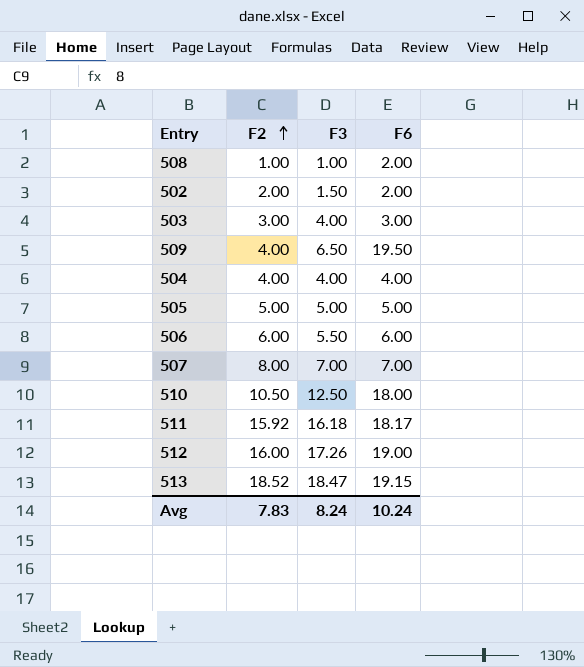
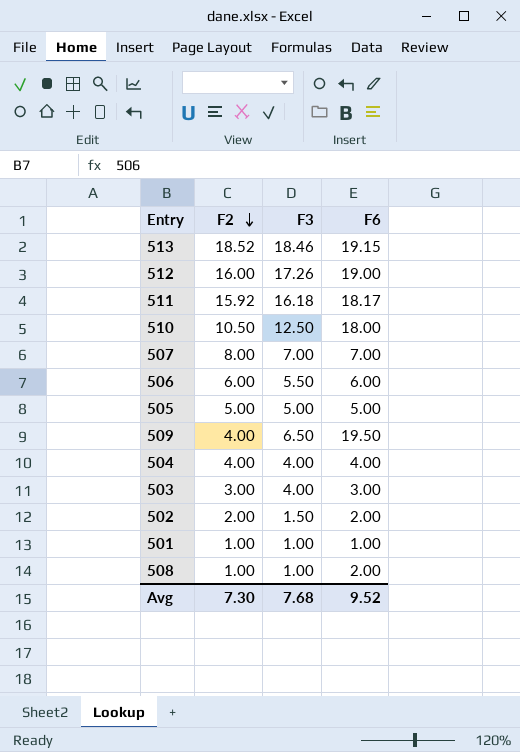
row order: F2 ascending -> F2 descending
513 | F3: 18.47 -> 18.46
row 501: none -> 1.00 | 1.00 | 1.00
Avg | F2: 7.83 -> 7.30
Avg | F3: 8.24 -> 7.68
Avg | F6: 10.24 -> 9.52

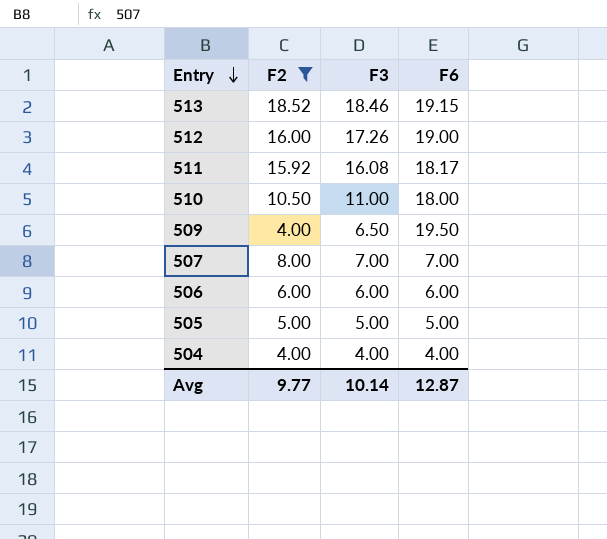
filter: none -> F2 >= 4.00
row order: F2 descending -> Entry descending
511 | F3: 16.18 -> 16.08
510 | F3: 12.50 -> 11.00
506 | F3: 5.50 -> 6.00
Avg | F2: 7.30 -> 9.77
Avg | F3: 7.68 -> 10.14
Avg | F6: 9.52 -> 12.87

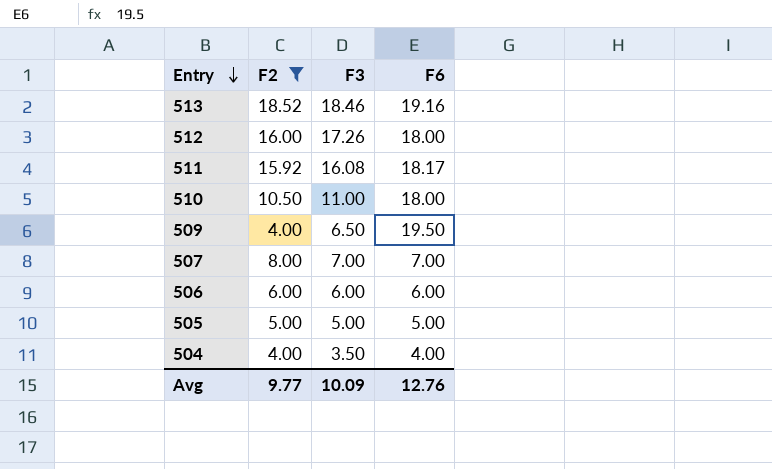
513 | F6: 19.15 -> 19.16
512 | F6: 19.00 -> 18.00
504 | F3: 4.00 -> 3.50
Avg | F3: 10.14 -> 10.09
Avg | F6: 12.87 -> 12.76

